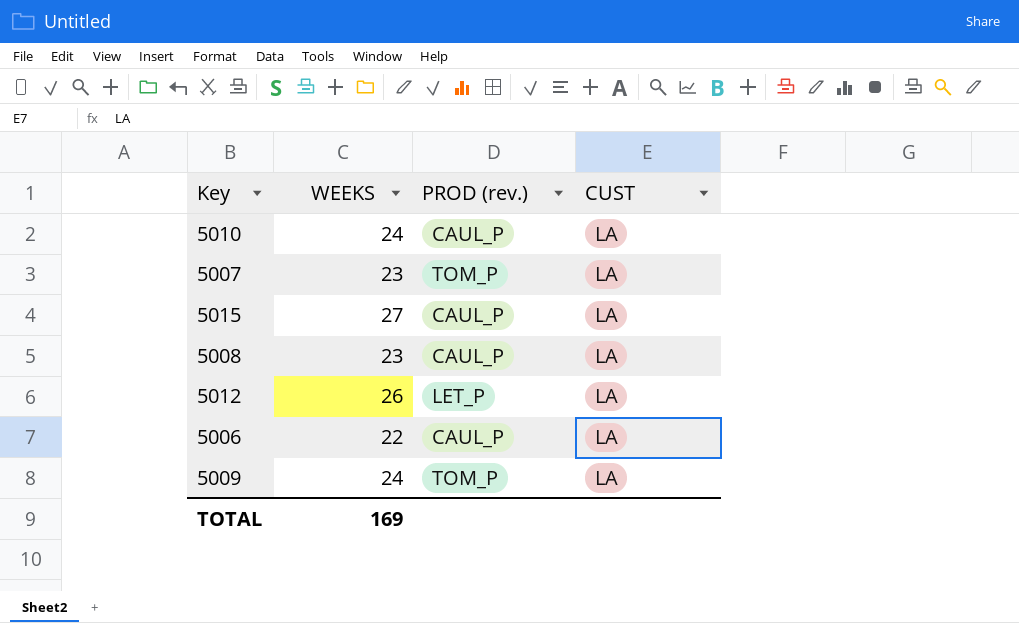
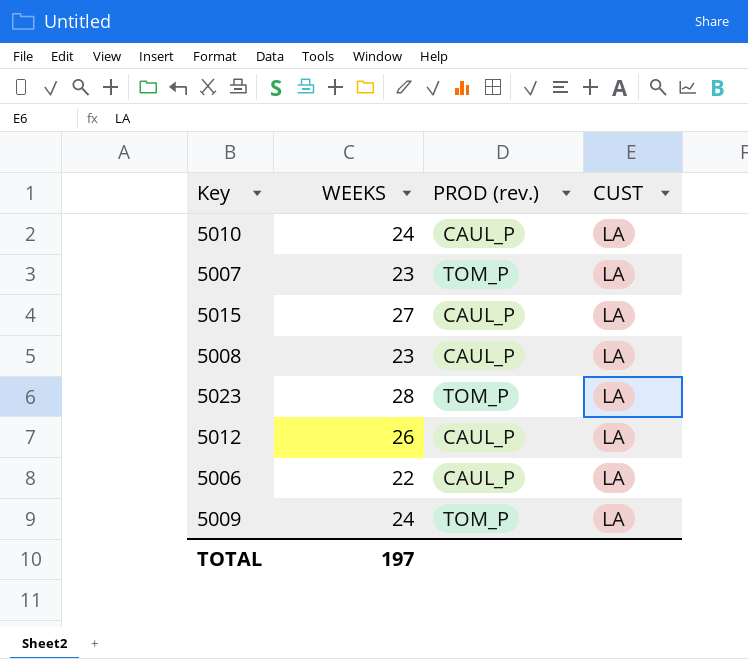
row 5023: none -> 28 | TOM_P | LA
5012 | PROD (rev.): LET_P -> CAUL_P
TOTAL | WEEKS: 169 -> 197

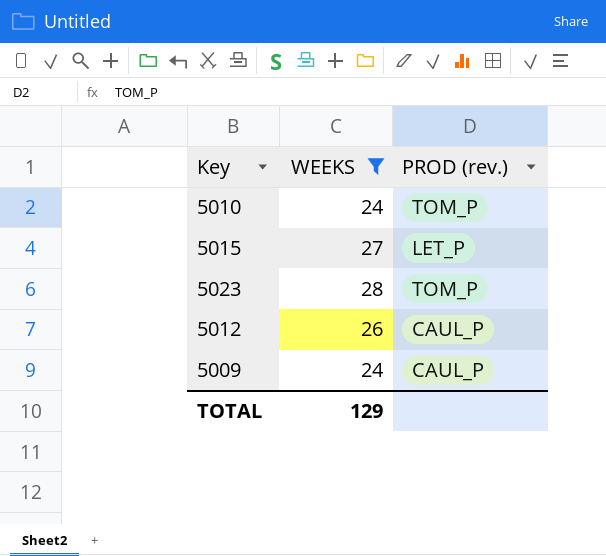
filter: none -> WEEKS >= 24
column CUST | position: 4 -> none
5010 | PROD (rev.): CAUL_P -> TOM_P
5015 | PROD (rev.): CAUL_P -> LET_P
5009 | PROD (rev.): TOM_P -> CAUL_P
TOTAL | WEEKS: 197 -> 129

